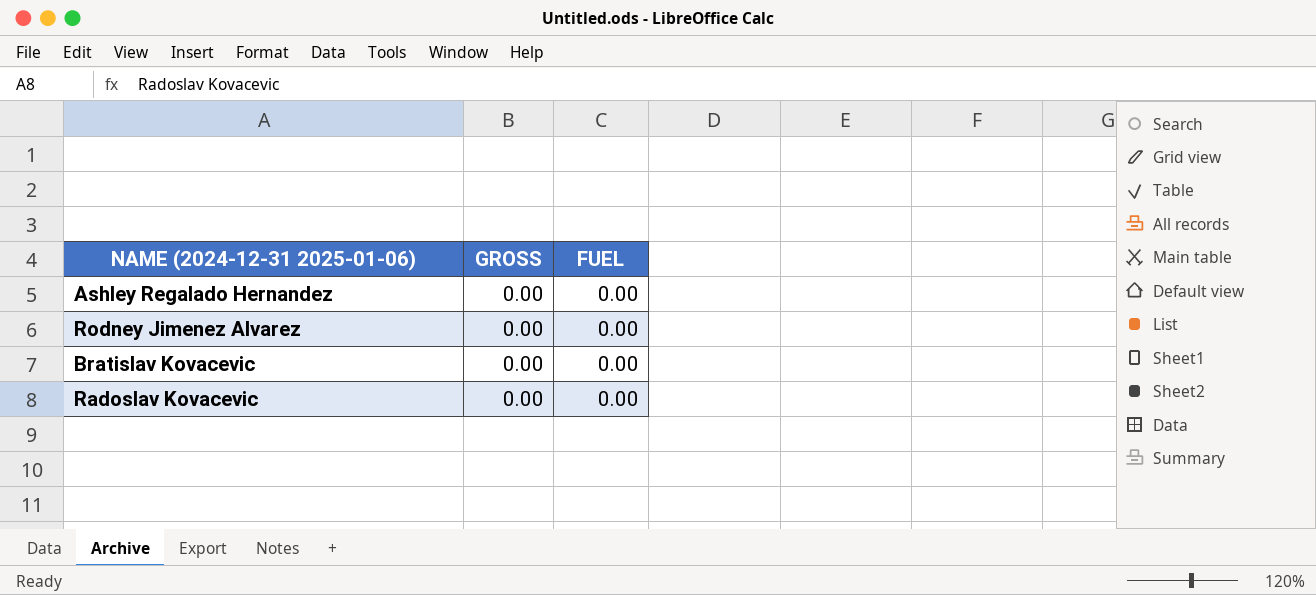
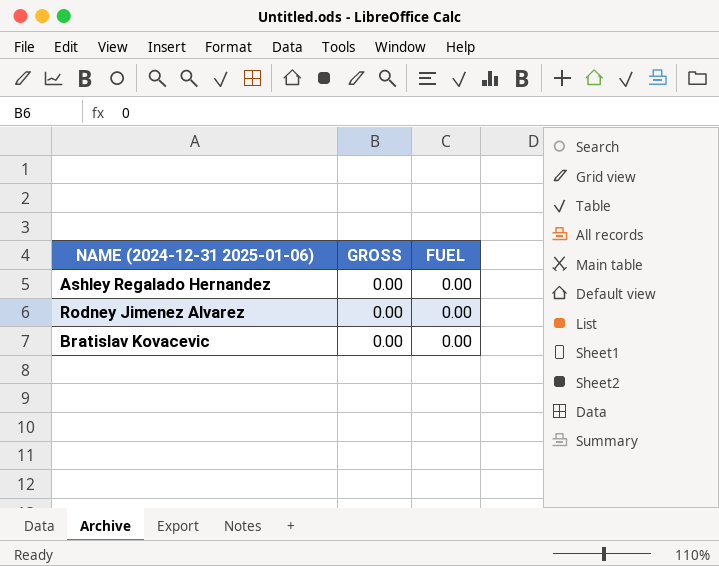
row Radoslav Kovacevic: 0.00 | 0.00 -> none

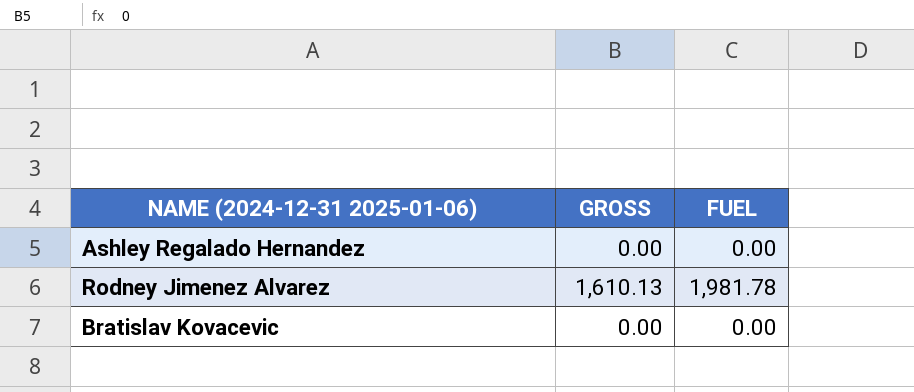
Rodney Jimenez Alvarez | GROSS: 0.00 -> 1,610.13
Rodney Jimenez Alvarez | FUEL: 0.00 -> 1,981.78

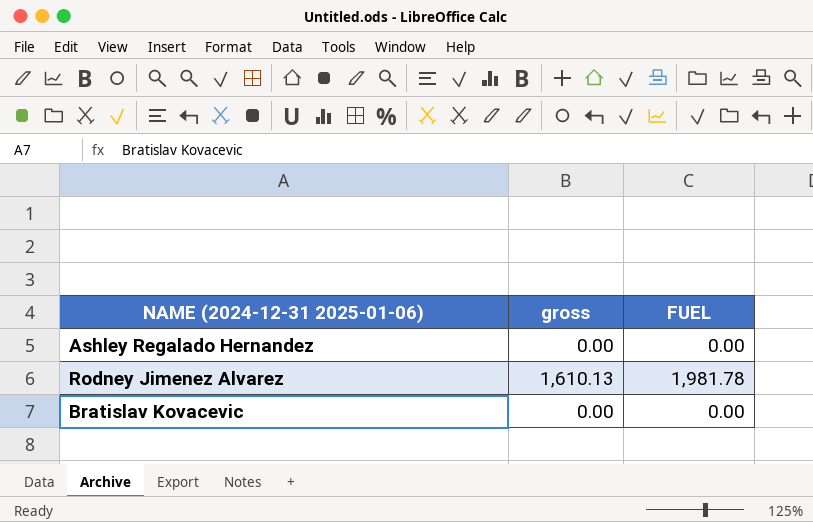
column name: GROSS -> gross

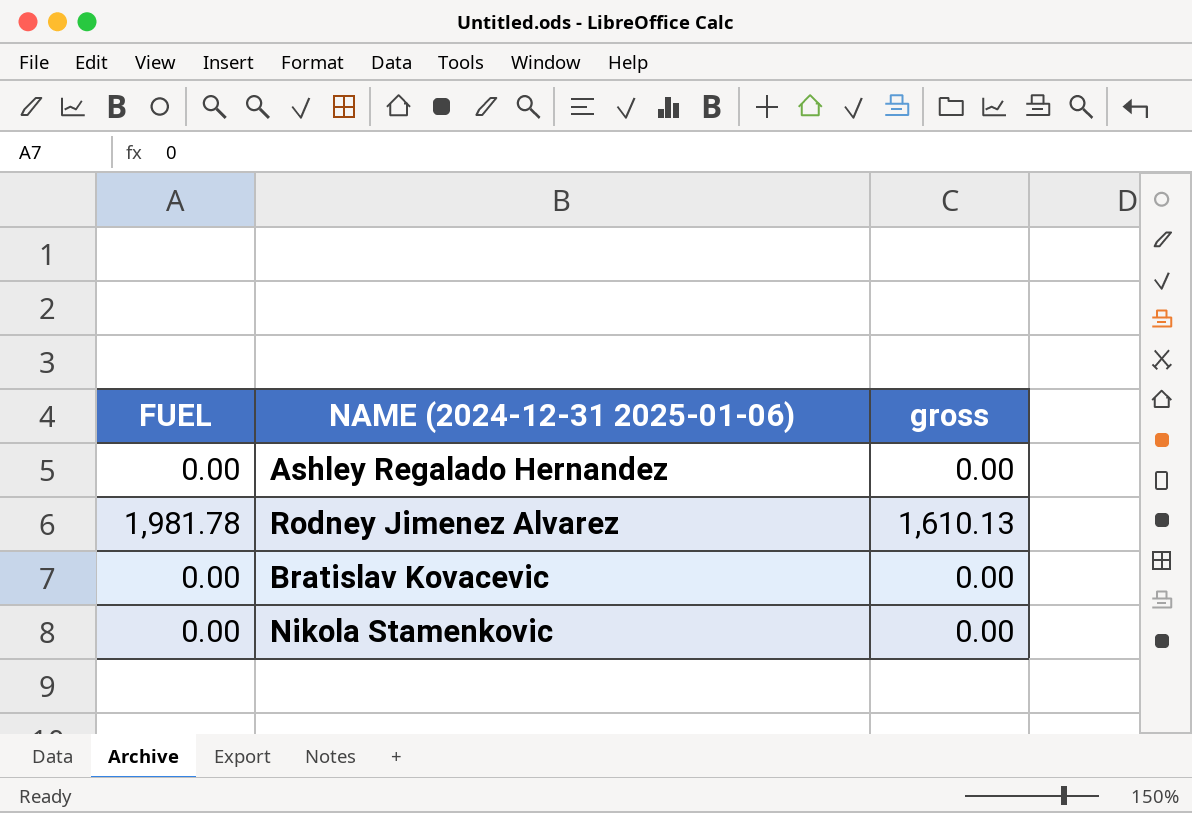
column FUEL | position: 3 -> 1
row Nikola Stamenkovic: none -> 0.00 | 0.00

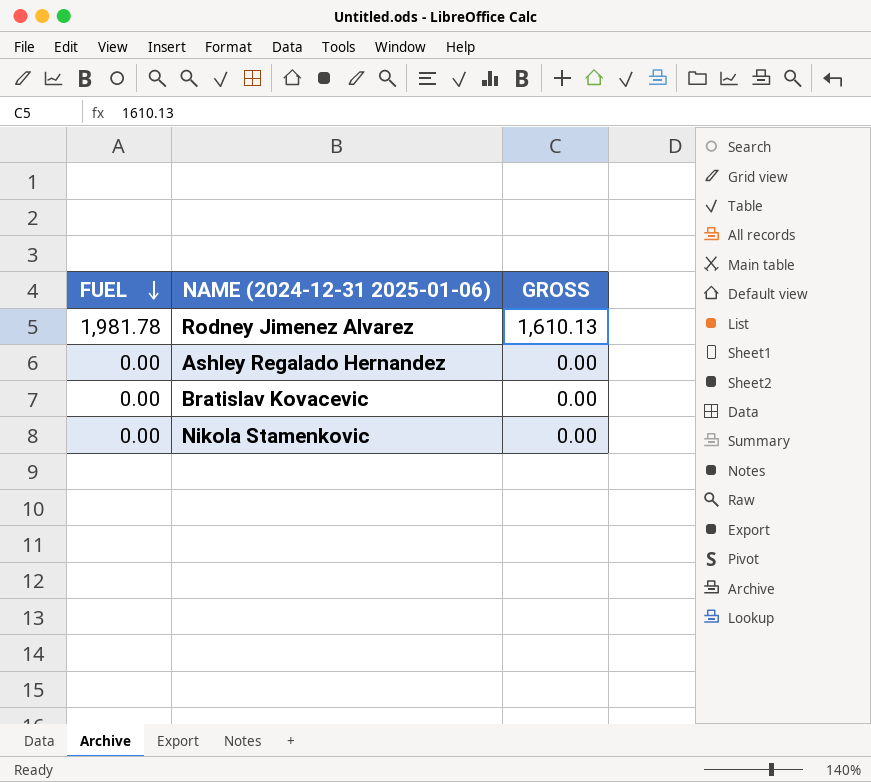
row order: none -> FUEL descending
column name: gross -> GROSS

